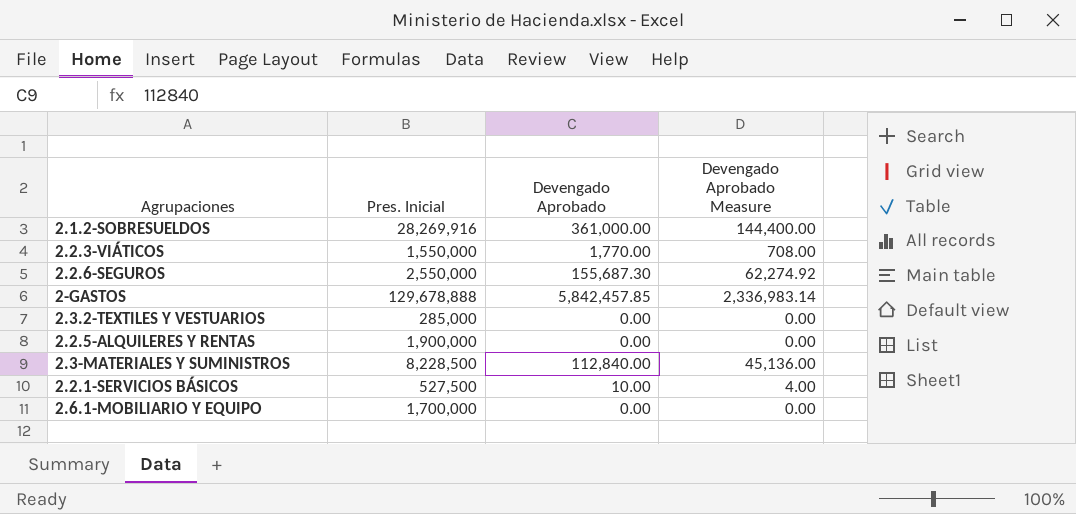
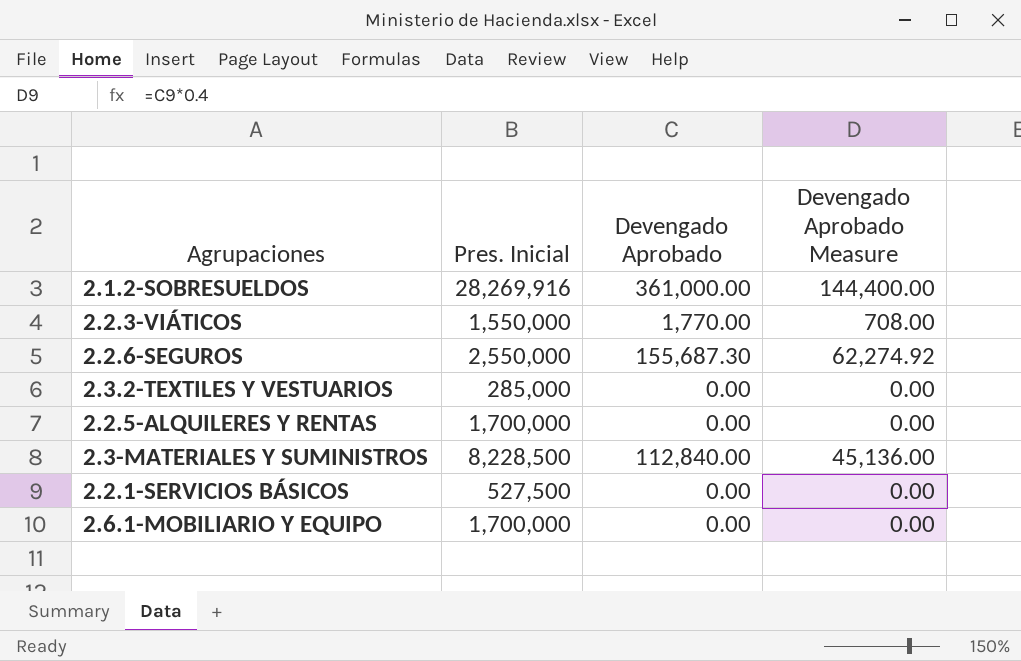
row 2-GASTOS: 129,678,888 | 5,842,457.85 | 2,336,983.14 -> none
2.2.5-ALQUILERES Y RENTAS | Pres. Inicial: 1,900,000 -> 1,700,000
2.2.1-SERVICIOS BÁSICOS | Devengado Aprobado: 10.00 -> 0.00
2.2.1-SERVICIOS BÁSICOS | Devengado Aprobado Measure: 4.00 -> 0.00

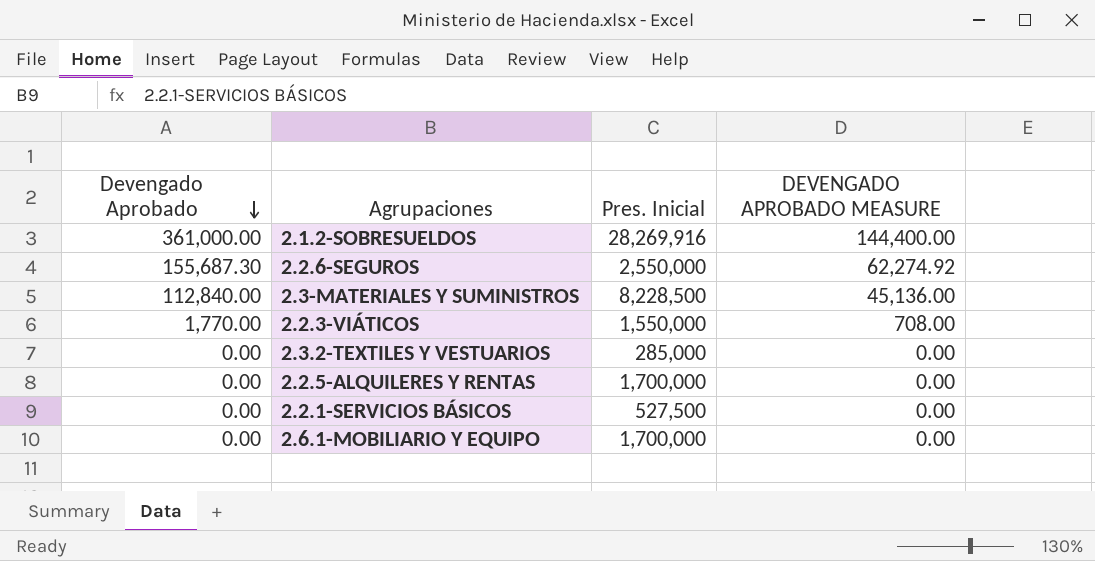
row order: none -> Devengado Aprobado descending
column Devengado Aprobado | position: 3 -> 1
column name: Devengado Aprobado Measure -> DEVENGADO APROBADO MEASURE

